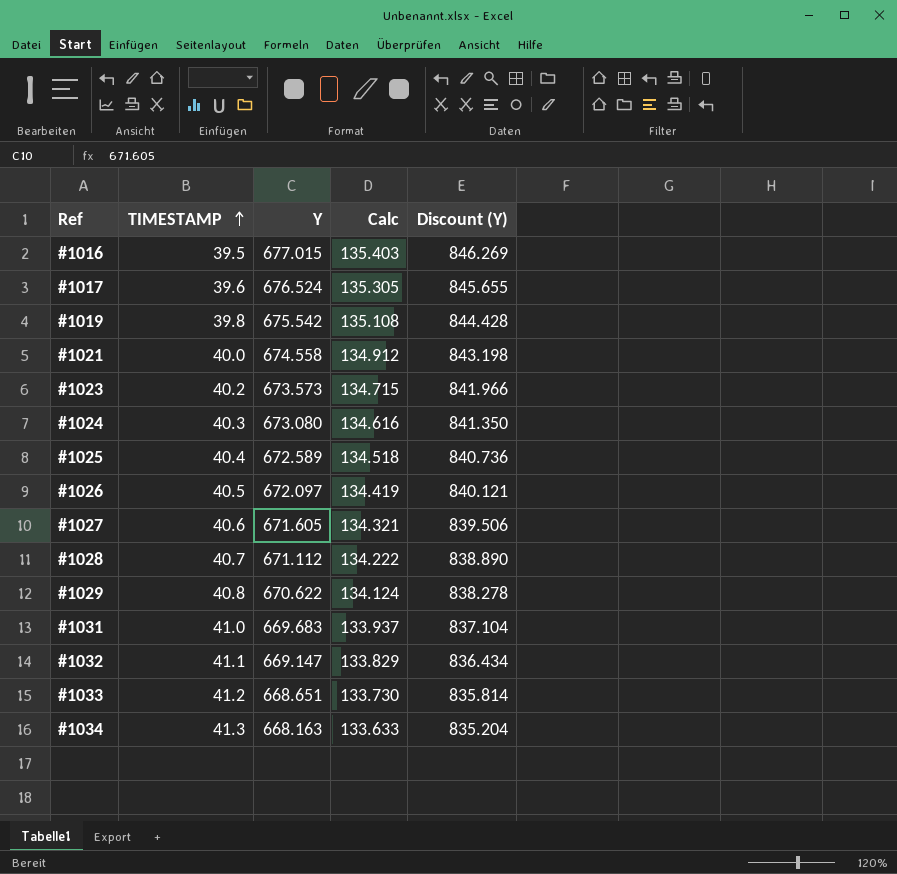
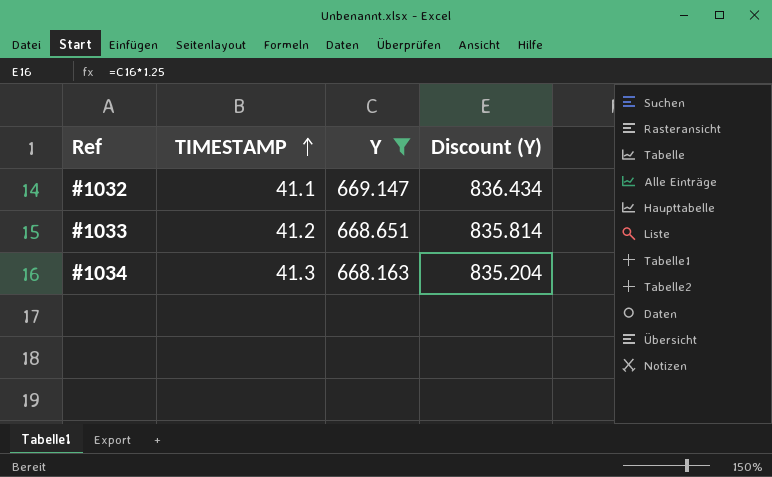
filter: none -> Y <= 669.147
column Calc | formula: [Y] * 0.2 -> none

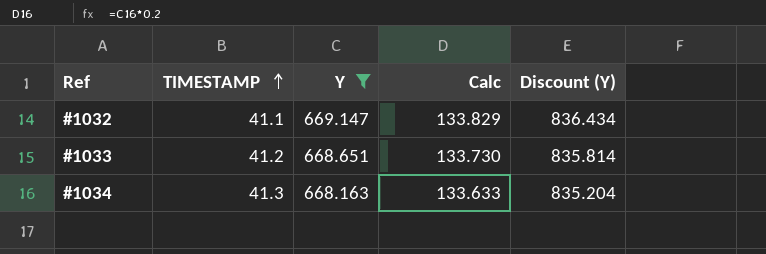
column Calc | formula: none -> [Y] * 0.2

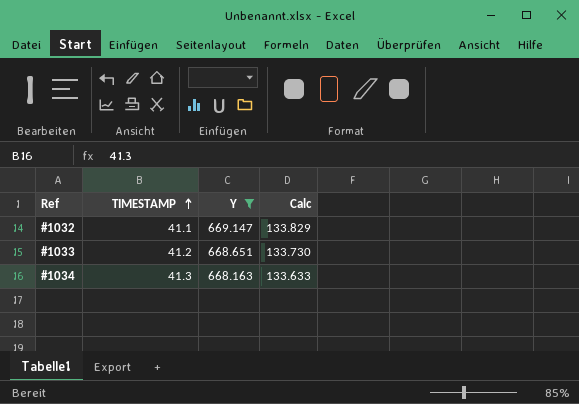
column Discount (Y) | formula: [Y] * 1.25 -> none

